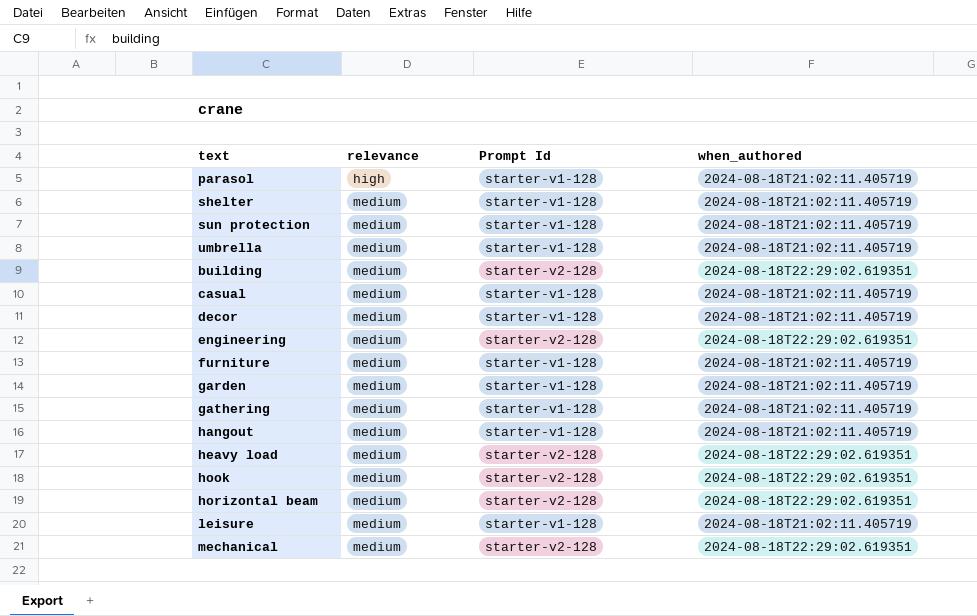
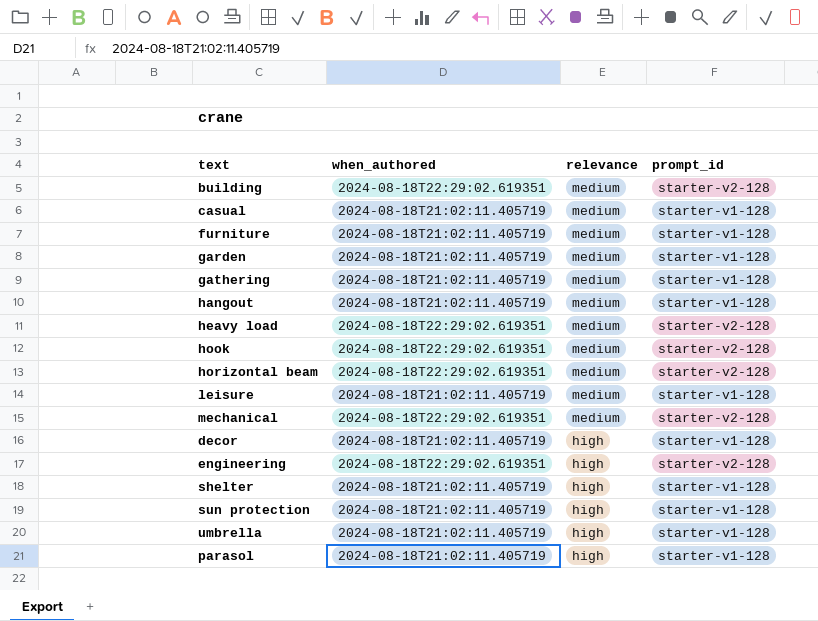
row order: relevance ascending -> relevance descending
column when_authored | position: 4 -> 2
column name: Prompt Id -> prompt_id
decor | relevance: medium -> high
engineering | relevance: medium -> high
shelter | relevance: medium -> high
sun protection | relevance: medium -> high
umbrella | relevance: medium -> high

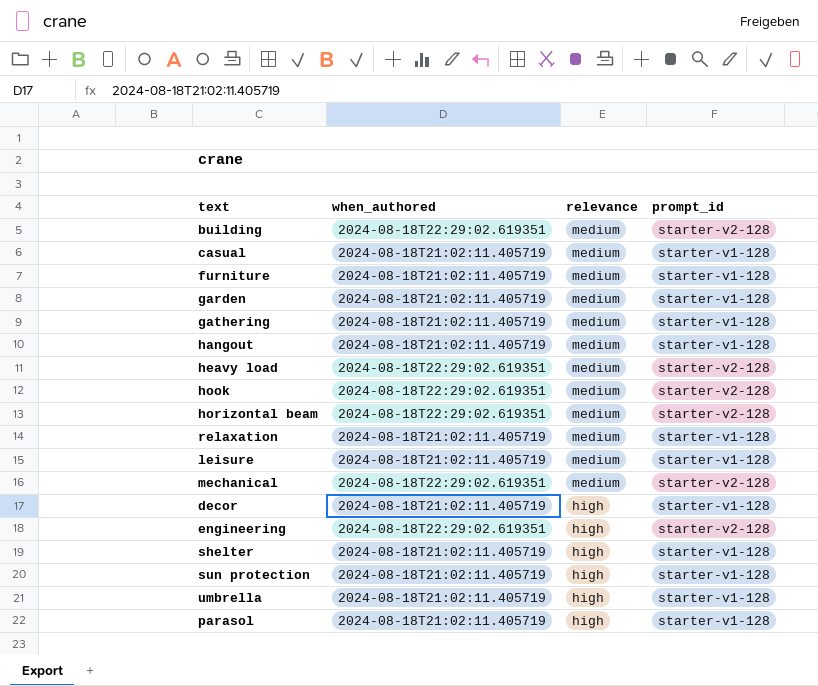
row relaxation: none -> 2024-08-18T21:02:11.405719 | medium | starter-v1-128

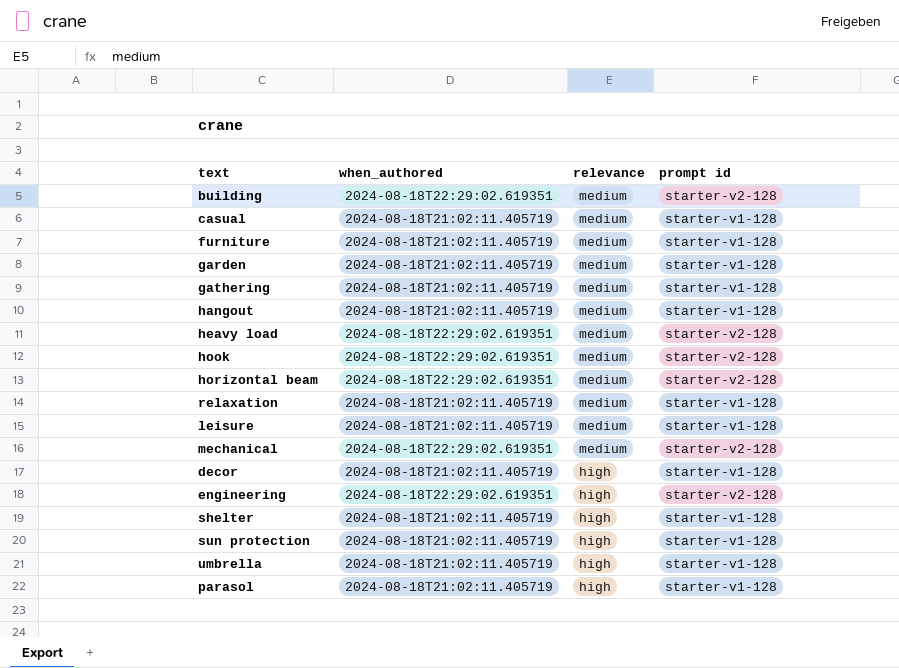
column name: prompt_id -> prompt id

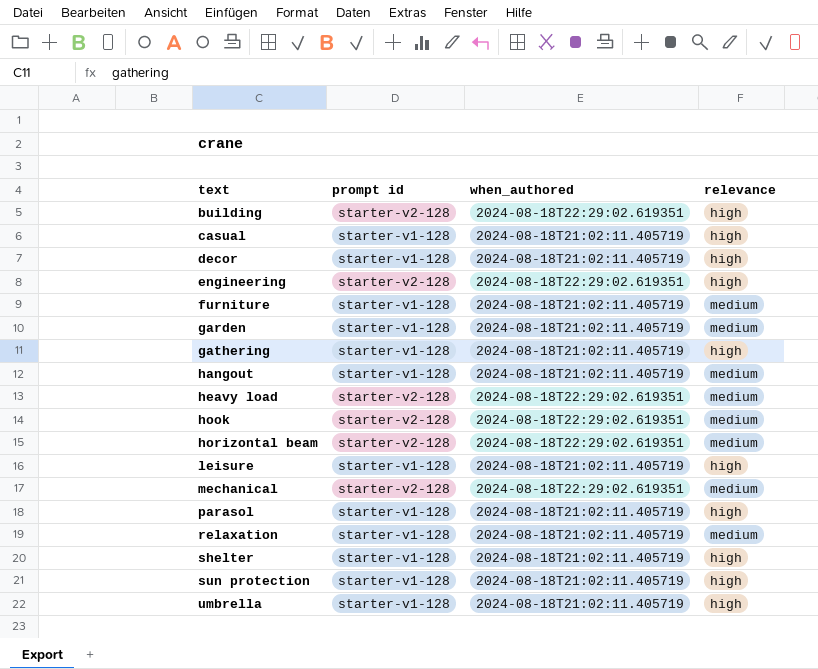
row order: relevance descending -> text ascending
column prompt id | position: 4 -> 2
building | relevance: medium -> high
casual | relevance: medium -> high
gathering | relevance: medium -> high
leisure | relevance: medium -> high

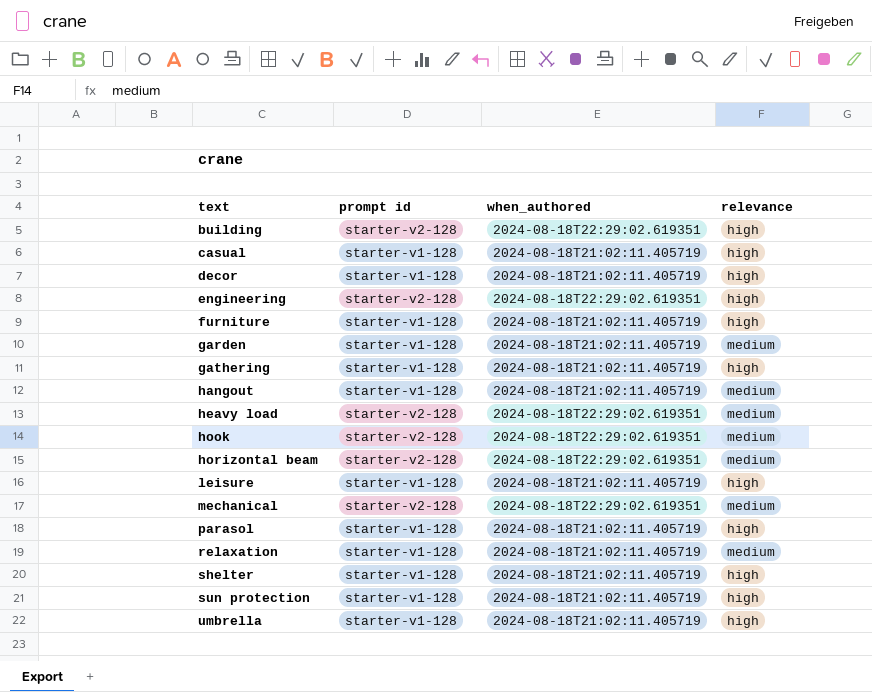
furniture | relevance: medium -> high

